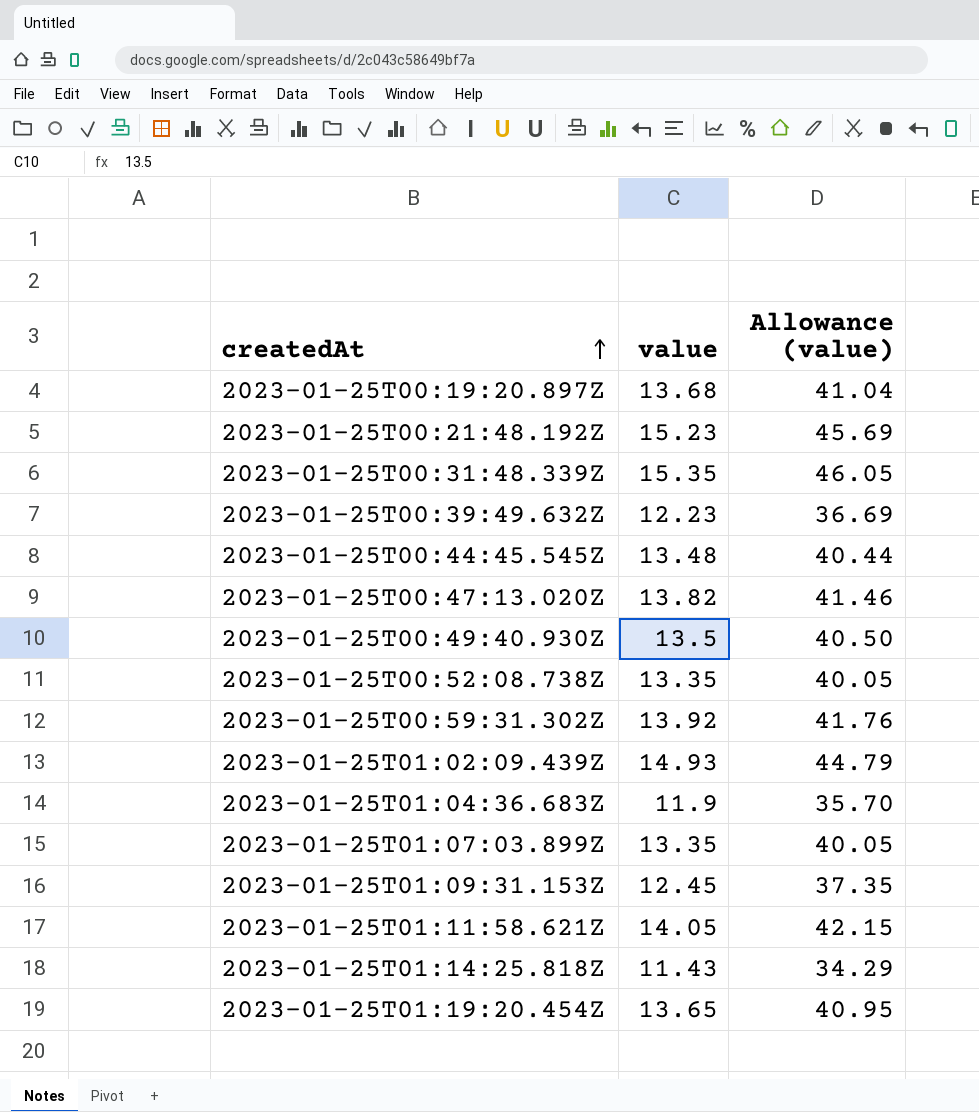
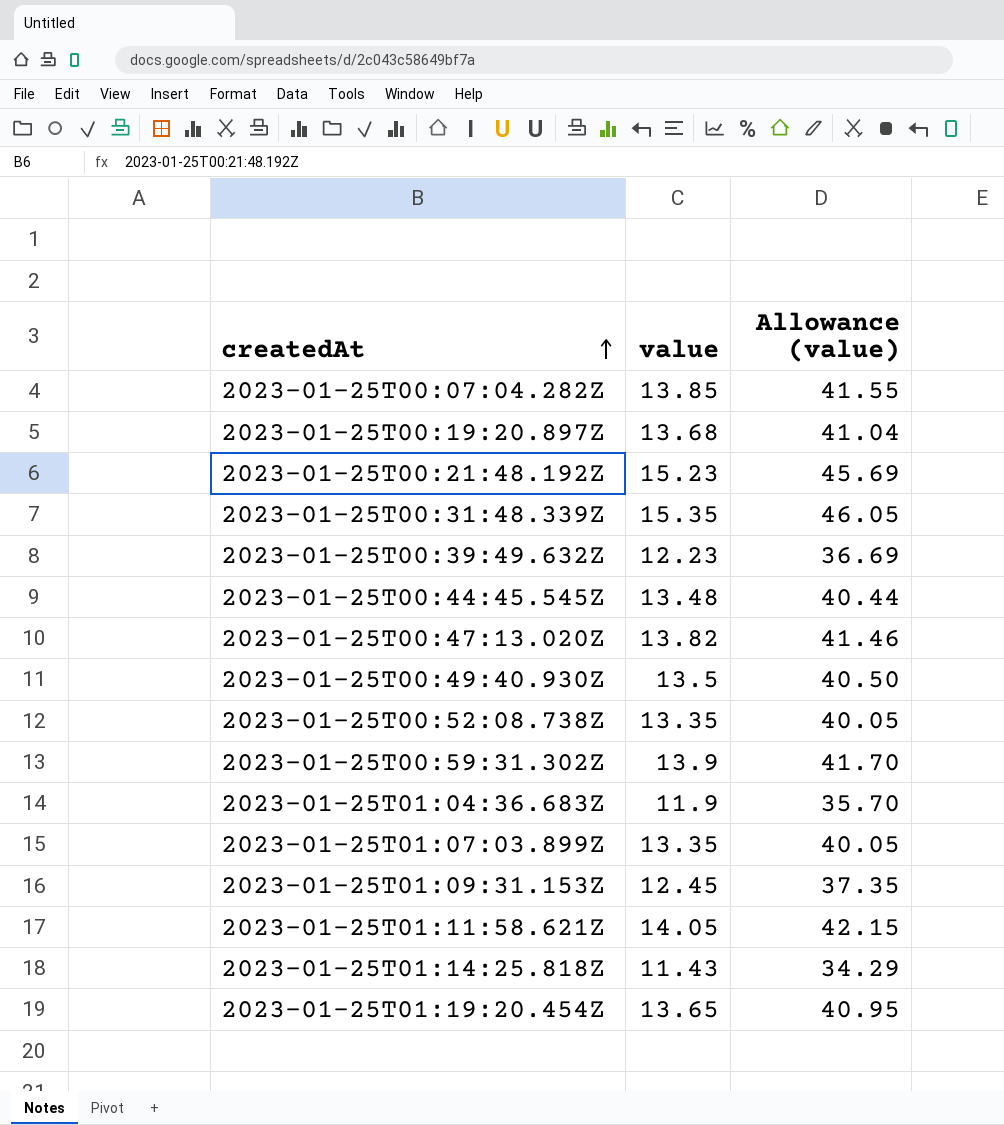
row 2023-01-25T01:02:09.439Z: 14.93 | 44.79 -> none
row 2023-01-25T00:07:04.282Z: none -> 13.85 | 41.55
2023-01-25T00:59:31.302Z | value: 13.92 -> 13.9
2023-01-25T00:59:31.302Z | Allowance (value): 41.76 -> 41.70

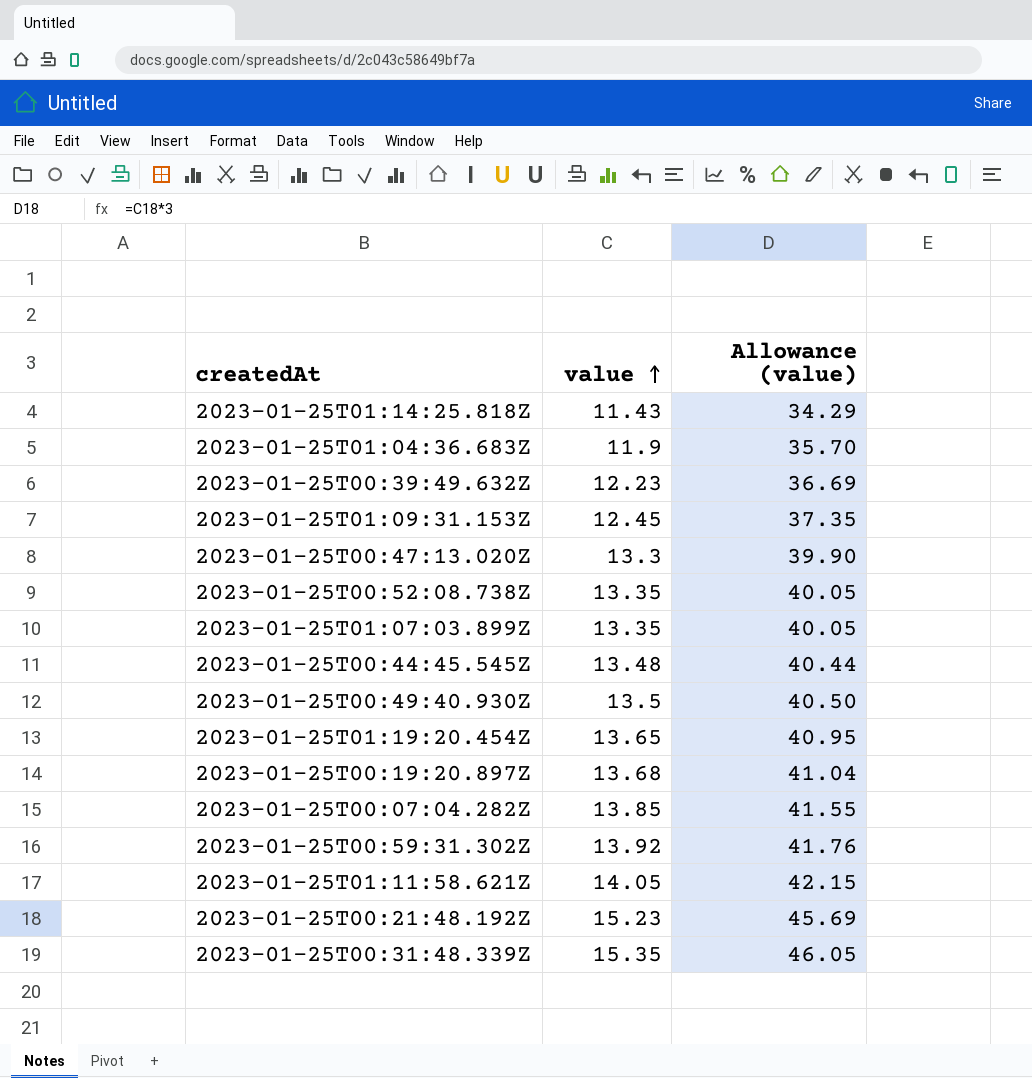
row order: createdAt ascending -> value ascending
2023-01-25T00:47:13.020Z | value: 13.82 -> 13.3
2023-01-25T00:47:13.020Z | Allowance (value): 41.46 -> 39.90
2023-01-25T00:59:31.302Z | value: 13.9 -> 13.92
2023-01-25T00:59:31.302Z | Allowance (value): 41.70 -> 41.76

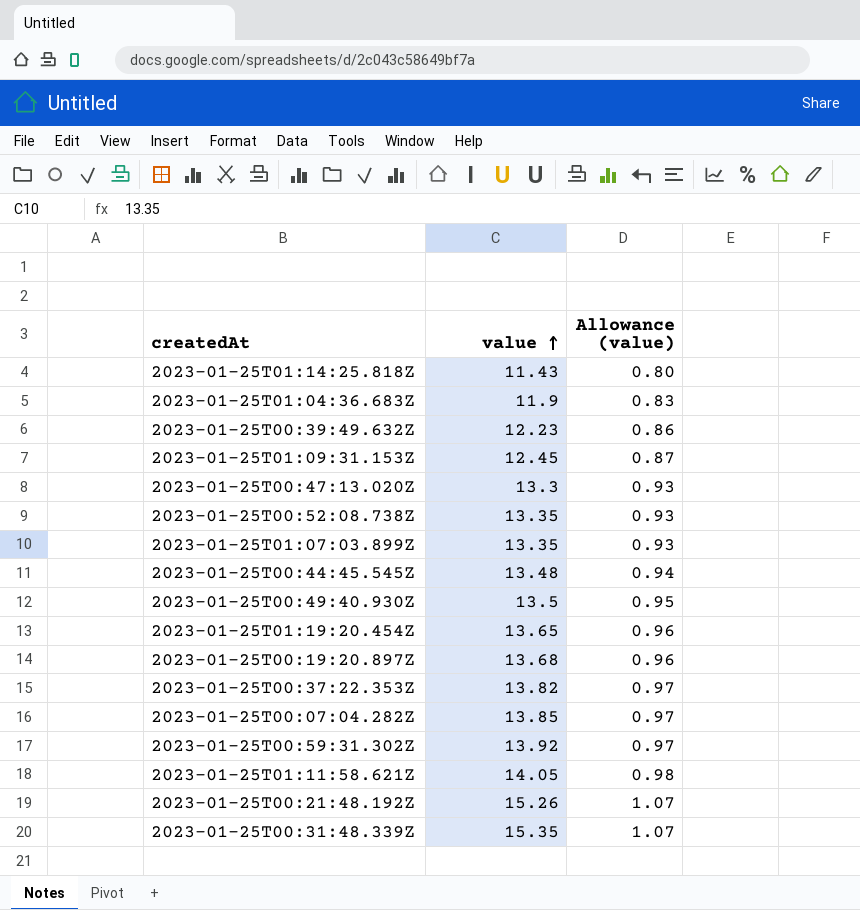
column Allowance (value) | formula: [value] * 3 -> [value] * 0.07
row 2023-01-25T00:37:22.353Z: none -> 13.82 | 0.97
2023-01-25T00:21:48.192Z | value: 15.23 -> 15.26

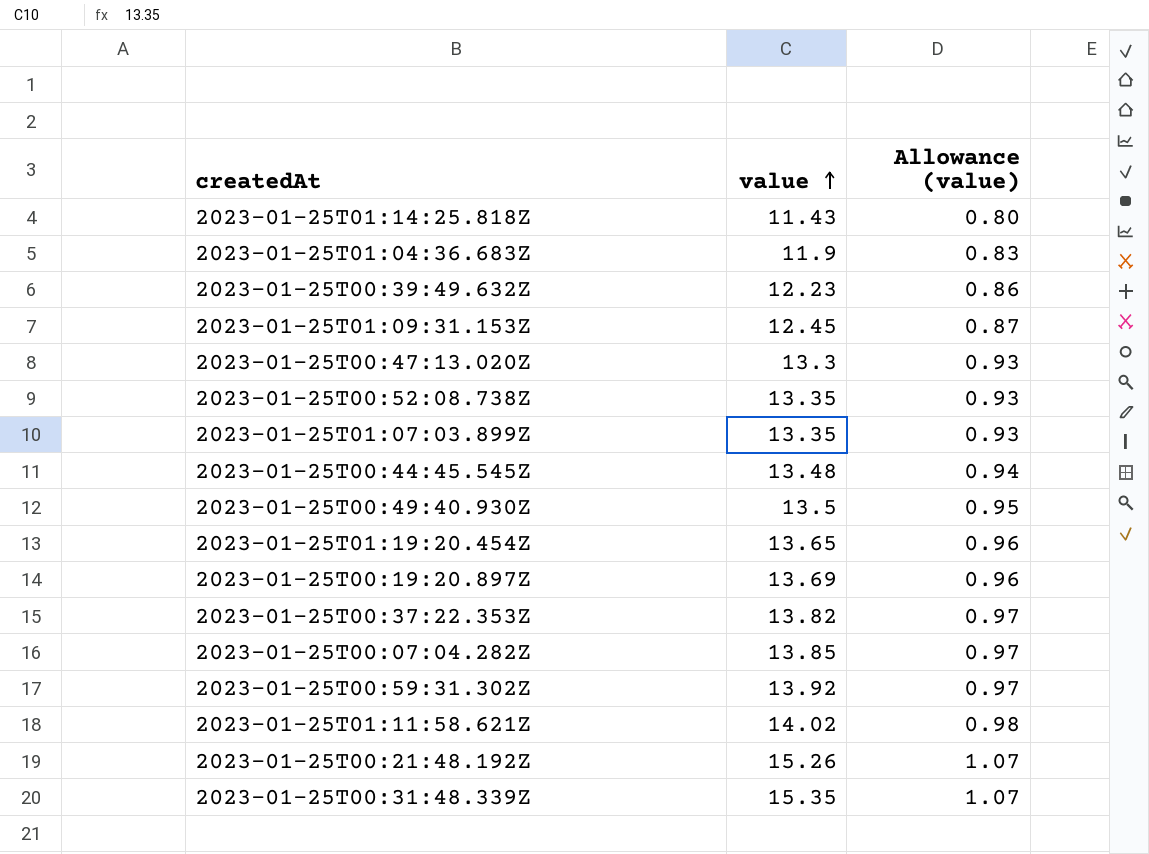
2023-01-25T00:19:20.897Z | value: 13.68 -> 13.69
2023-01-25T01:11:58.621Z | value: 14.05 -> 14.02

